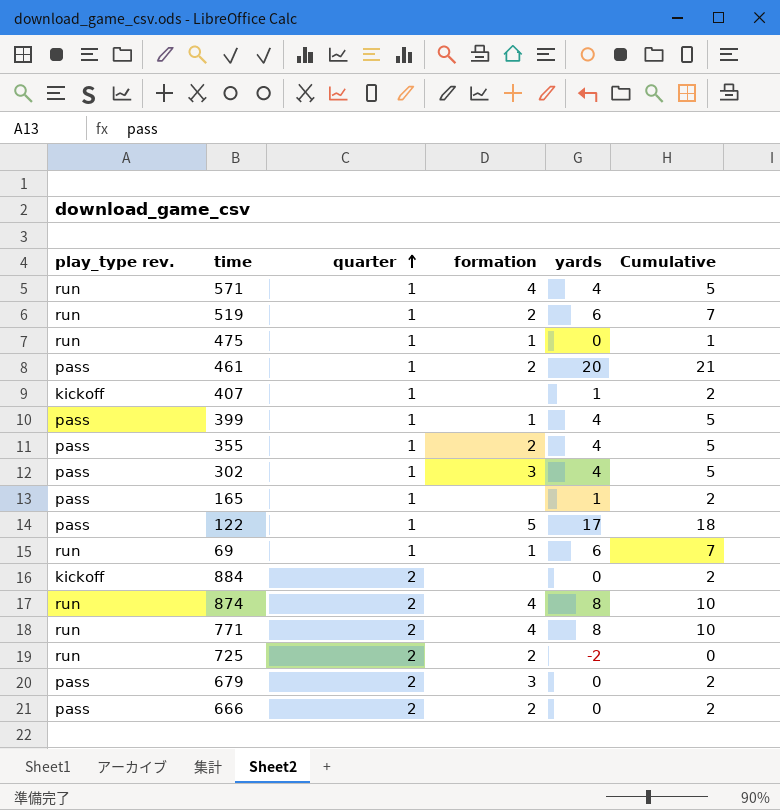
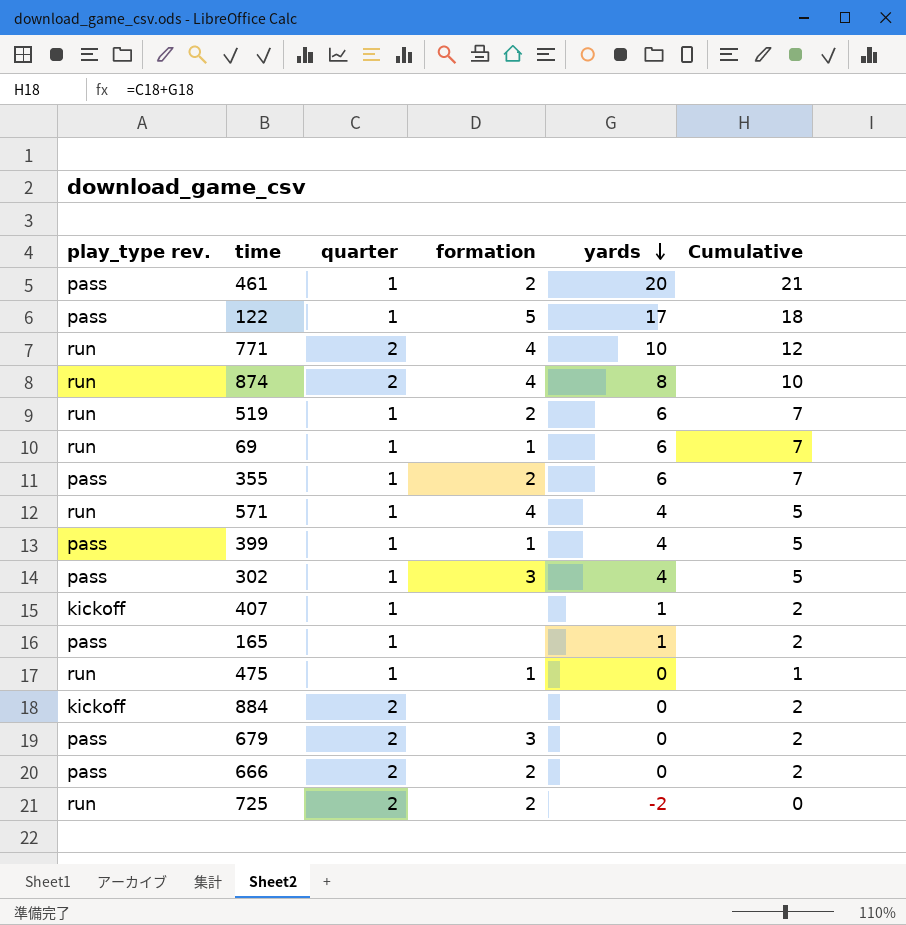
row order: quarter ascending -> yards descending
771 | yards: 8 -> 10
771 | Cumulative: 10 -> 12
355 | yards: 4 -> 6
355 | Cumulative: 5 -> 7

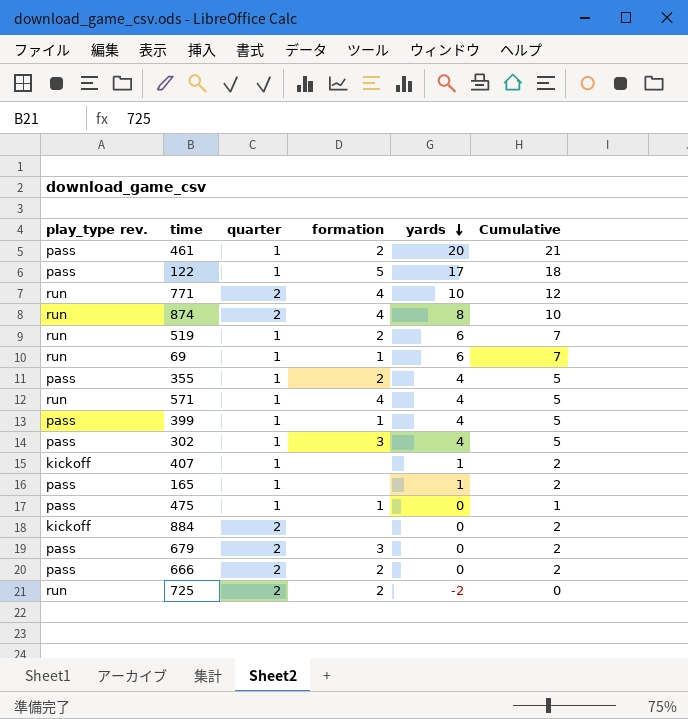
355 | yards: 6 -> 4
355 | Cumulative: 7 -> 5
475 | play_type rev.: run -> pass

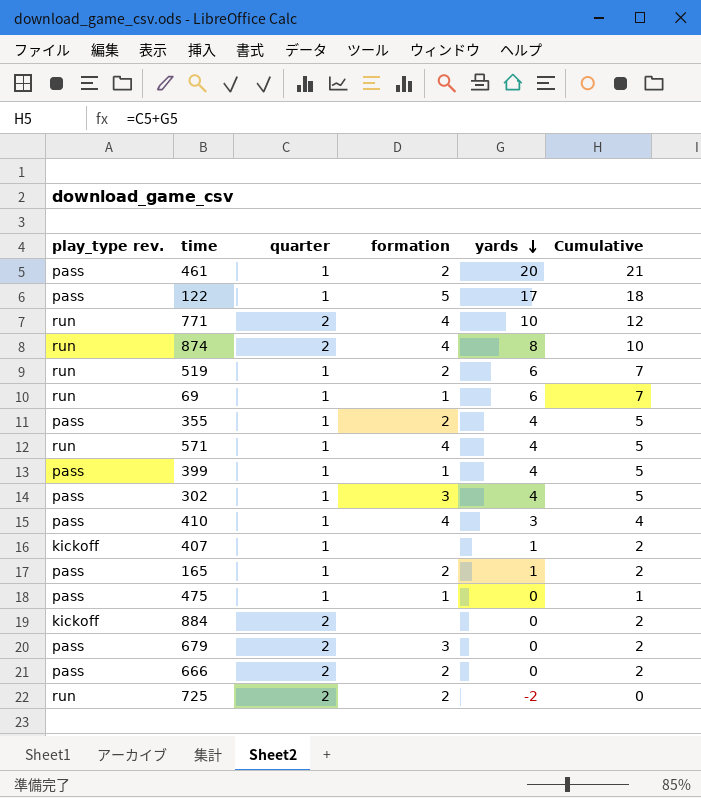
row 410: none -> pass | 1 | 4 | 3 | 4
165 | formation: none -> 2

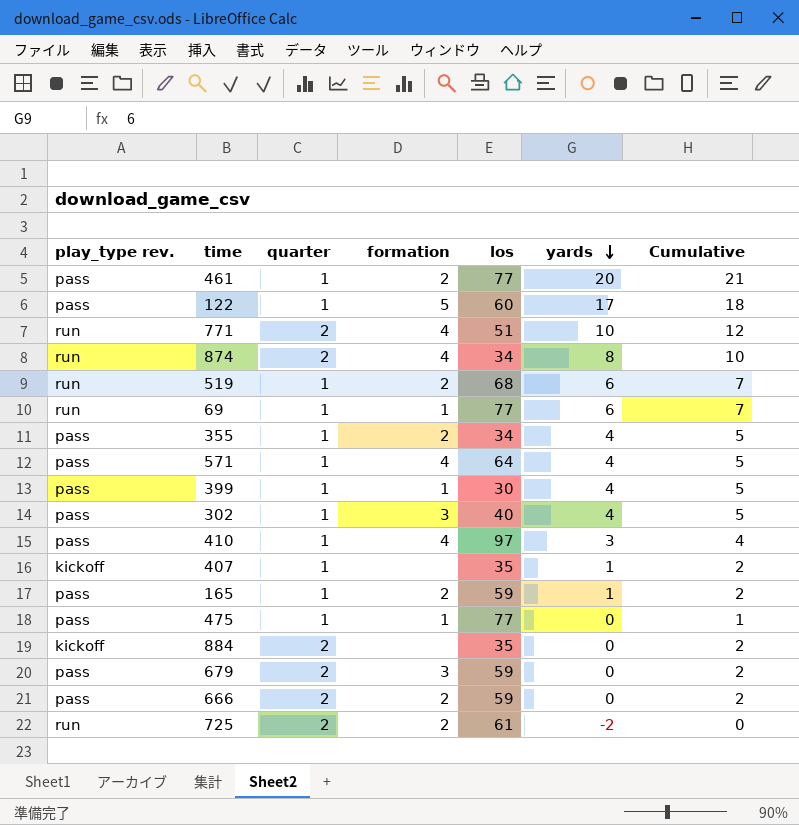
column los | position: none -> 5
571 | play_type rev.: run -> pass

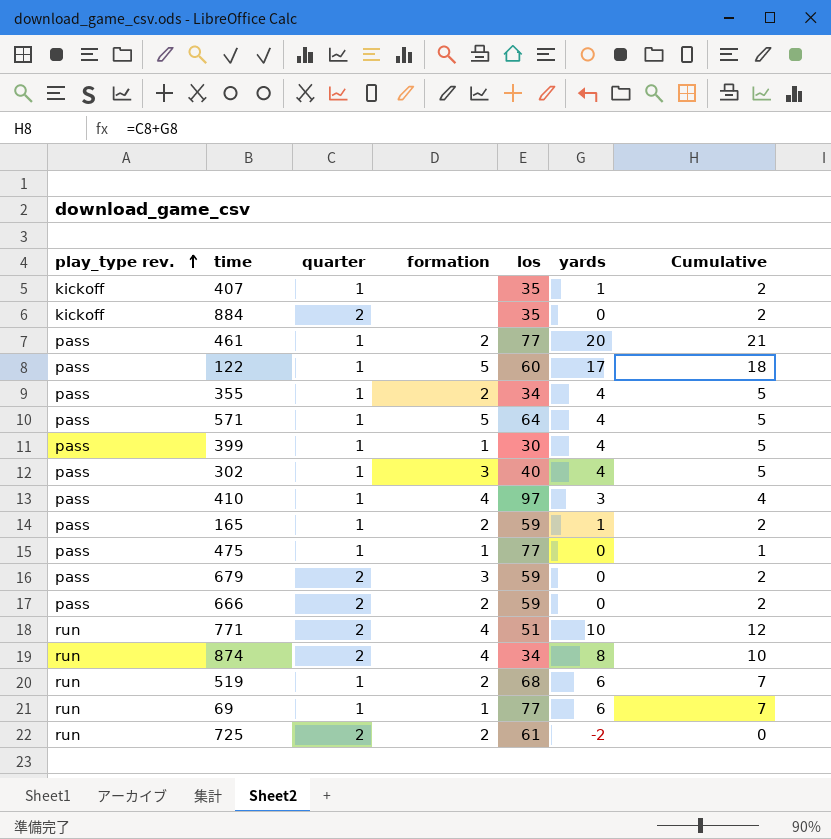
row order: yards descending -> play_type rev. ascending
571 | formation: 4 -> 5

